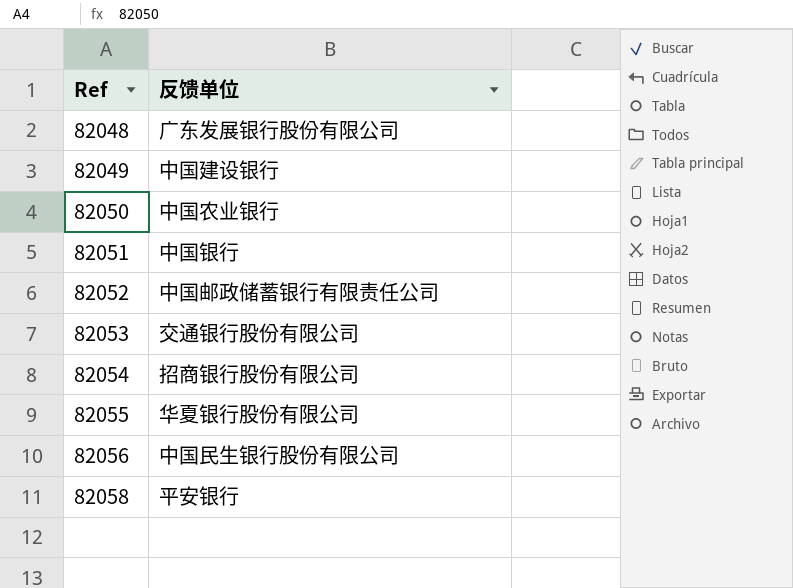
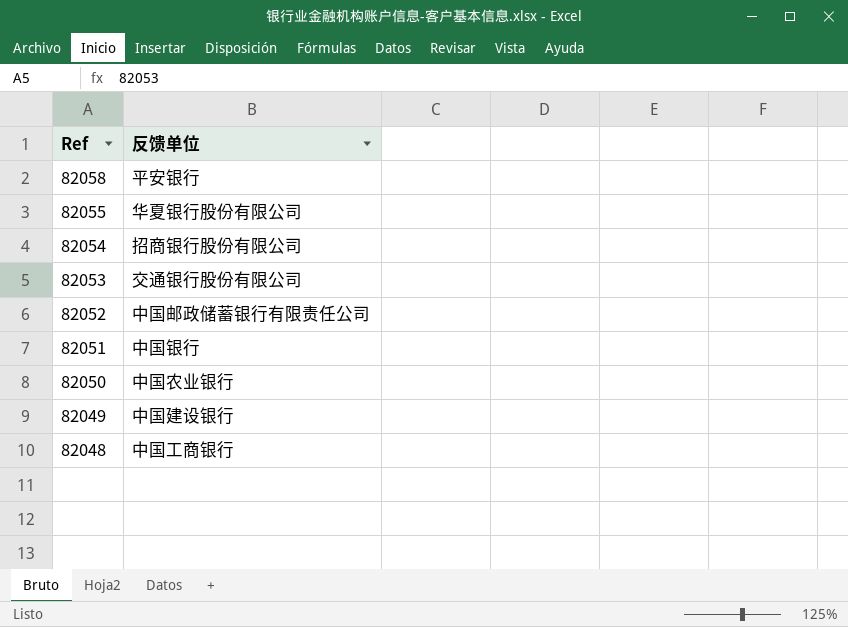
row order: Ref ascending -> Ref descending
row 82056: 中国民生银行股份有限公司 -> none
82048 | 反馈单位: 广东发展银行股份有限公司 -> 中国工商银行

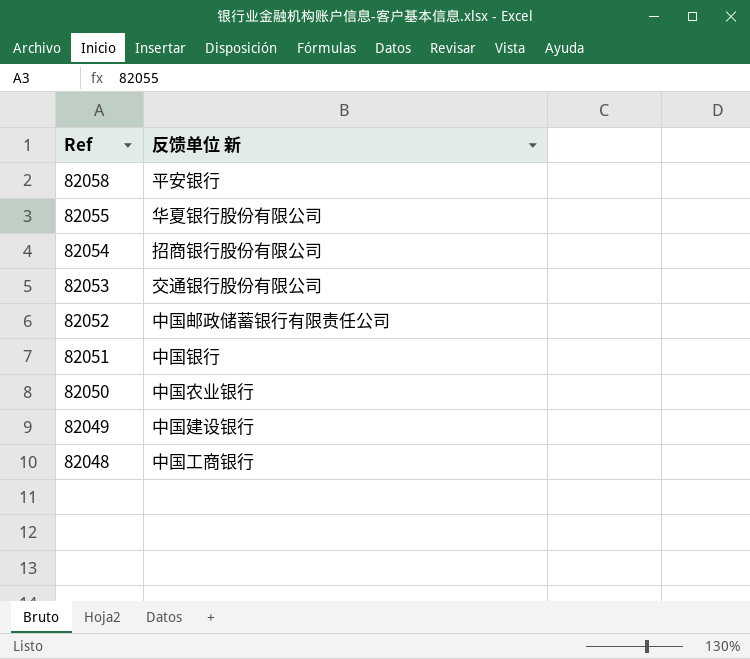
column name: 反馈单位 -> 反馈单位 新

